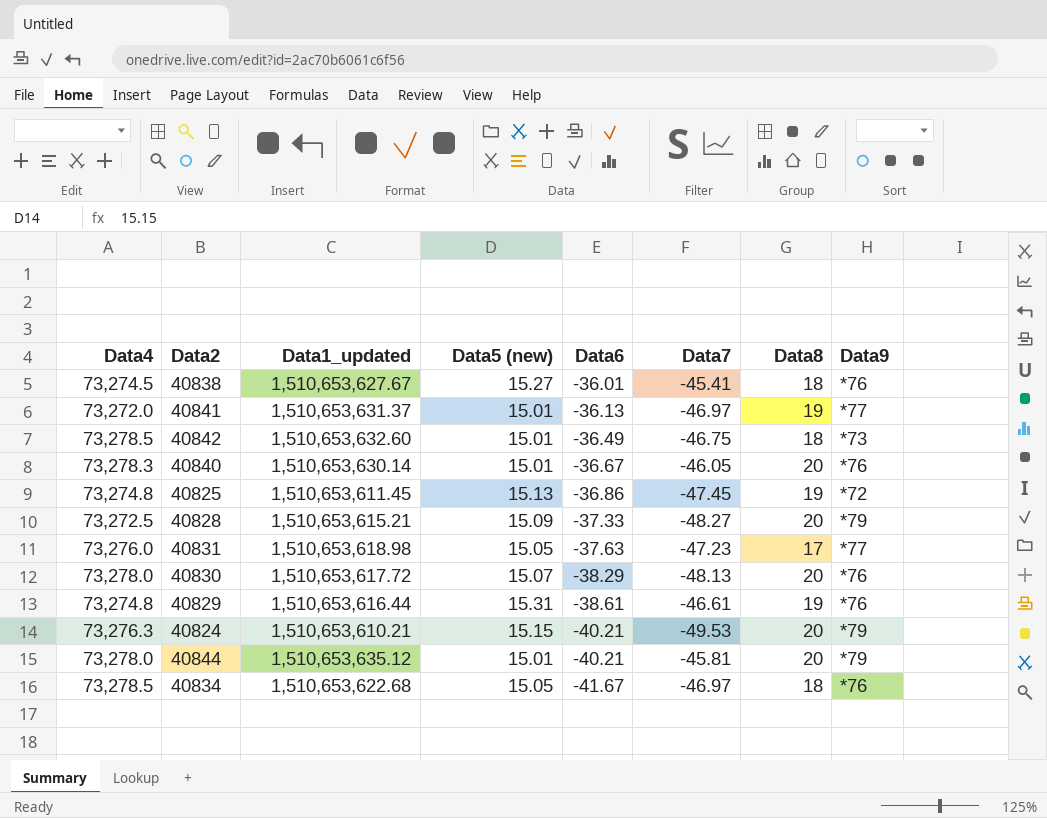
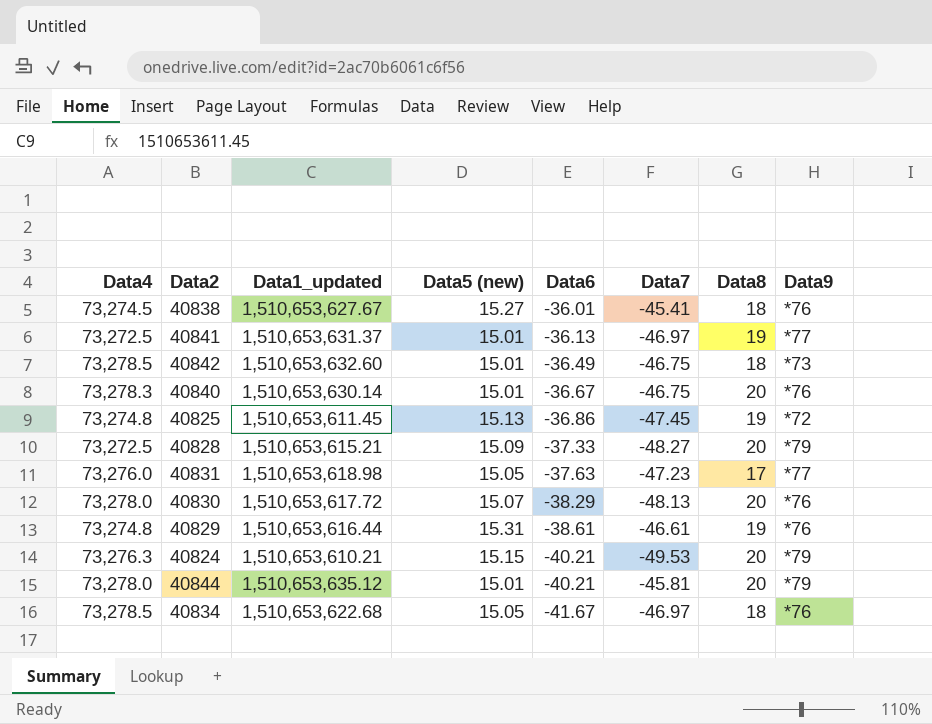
40841 | Data4: 73,272.0 -> 73,272.5
40840 | Data7: -46.05 -> -46.75

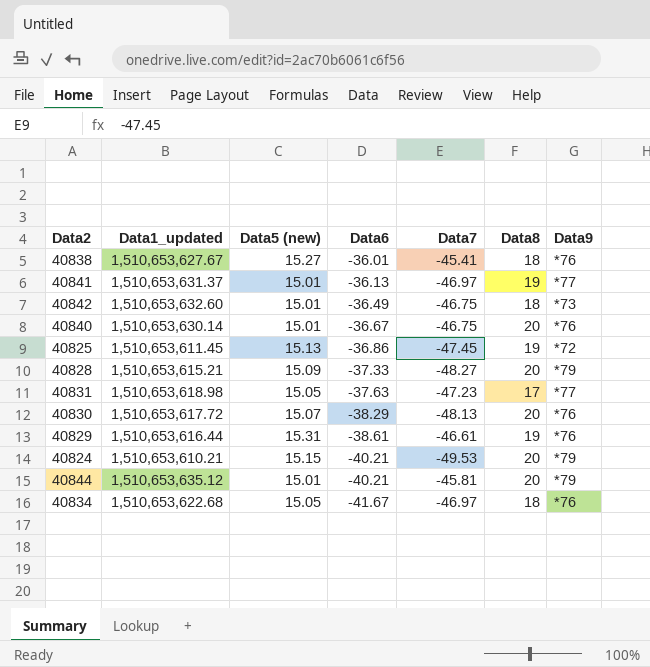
column Data4 | position: 1 -> none

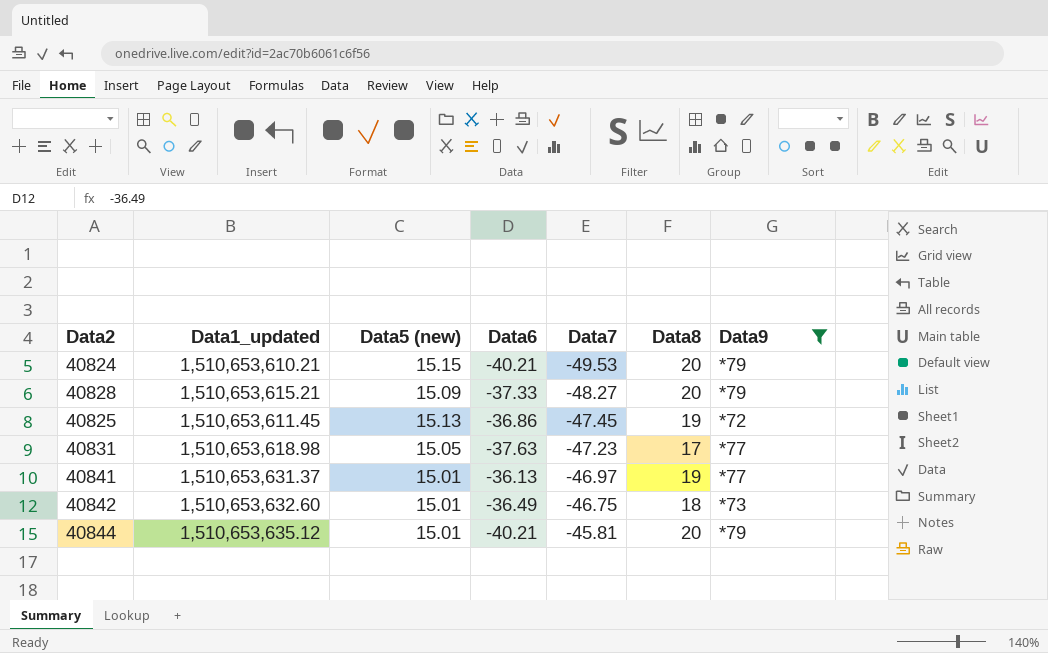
filter: none -> Data9 != *76
row order: Data6 descending -> Data7 ascending

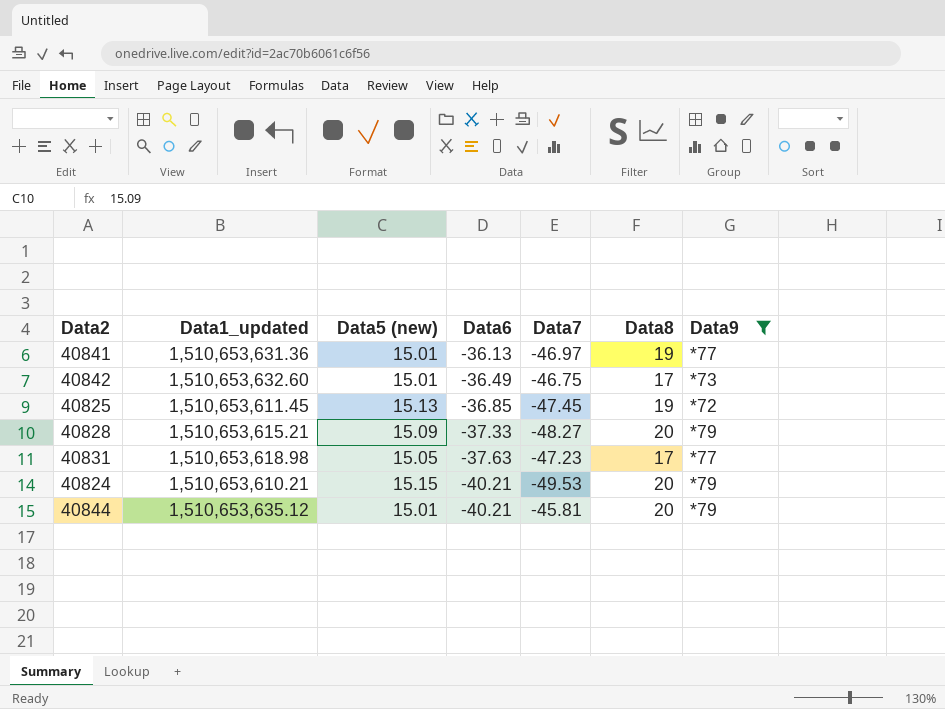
row order: Data7 ascending -> Data6 descending
40841 | Data1_updated: 1,510,653,631.37 -> 1,510,653,631.36
40842 | Data8: 18 -> 17
40825 | Data6: -36.86 -> -36.85

